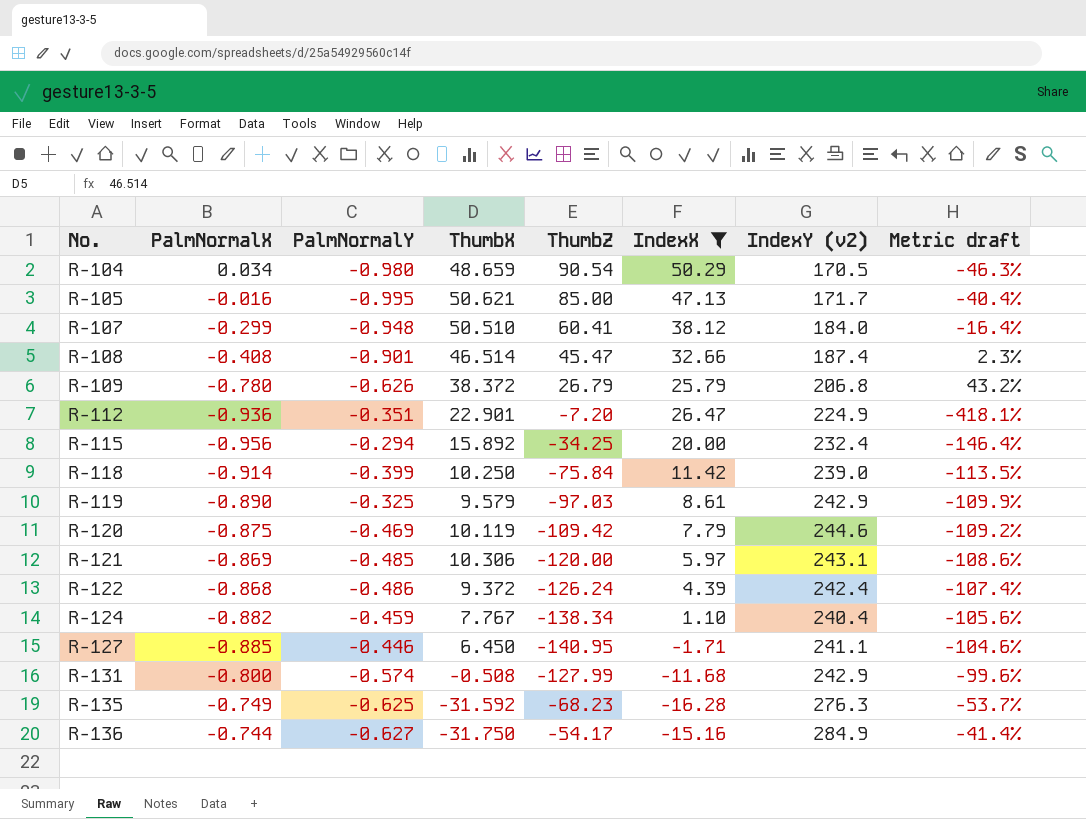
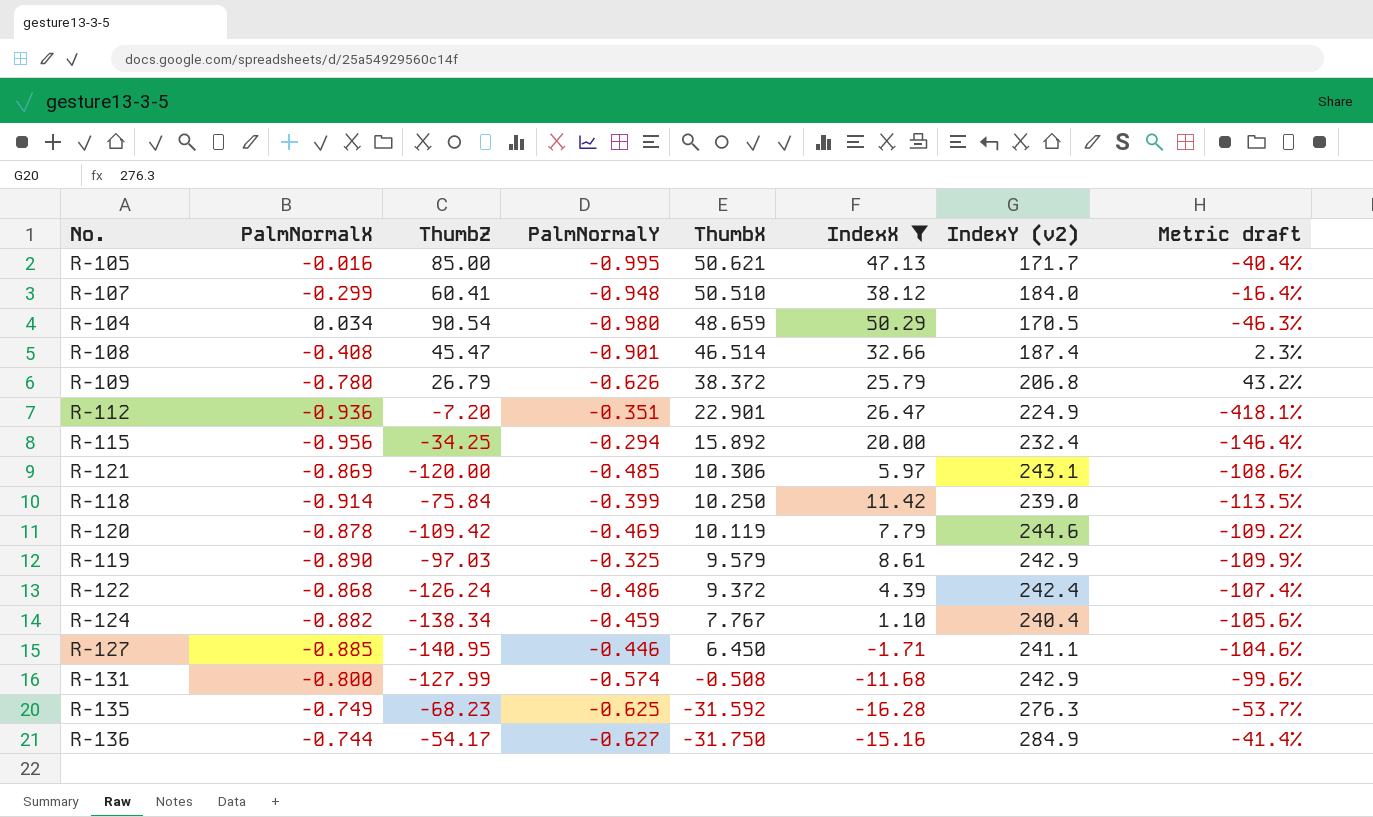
row order: No. ascending -> ThumbX descending
column ThumbZ | position: 5 -> 3
R-120 | PalmNormalX: -0.875 -> -0.878

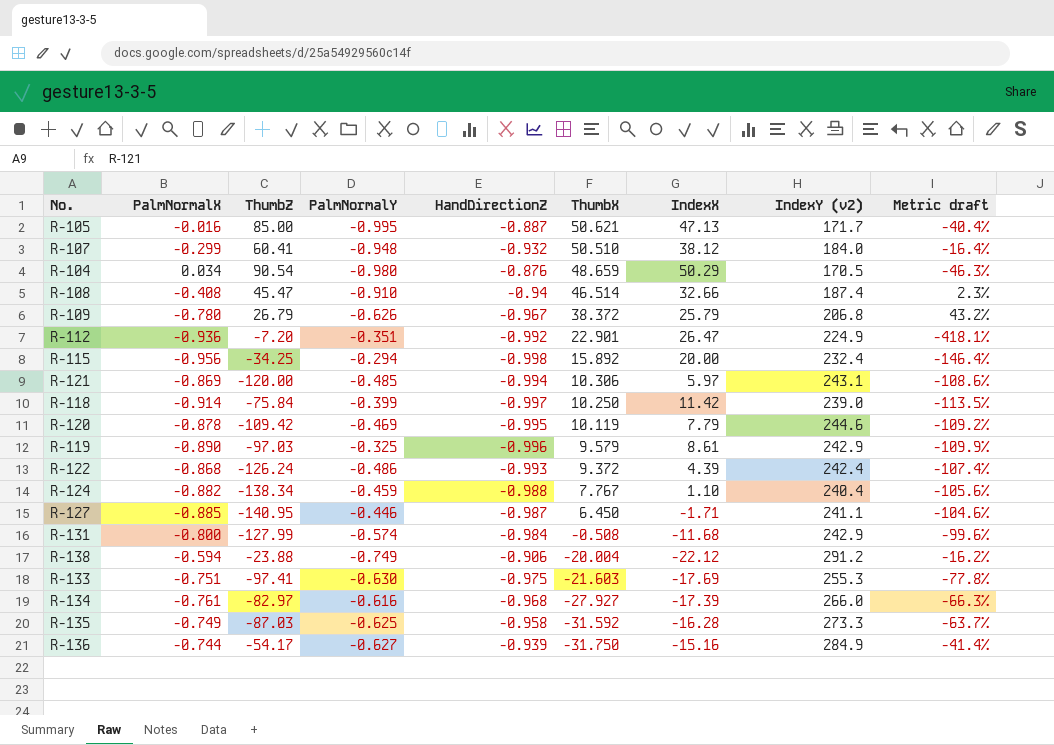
filter: IndexX >= -16.28 -> none
column HandDirectionZ | position: none -> 5
R-108 | PalmNormalY: -0.901 -> -0.910
R-135 | ThumbZ: -68.23 -> -87.03
R-135 | IndexY (v2): 276.3 -> 273.3
R-135 | Metric draft: -53.7% -> -63.7%

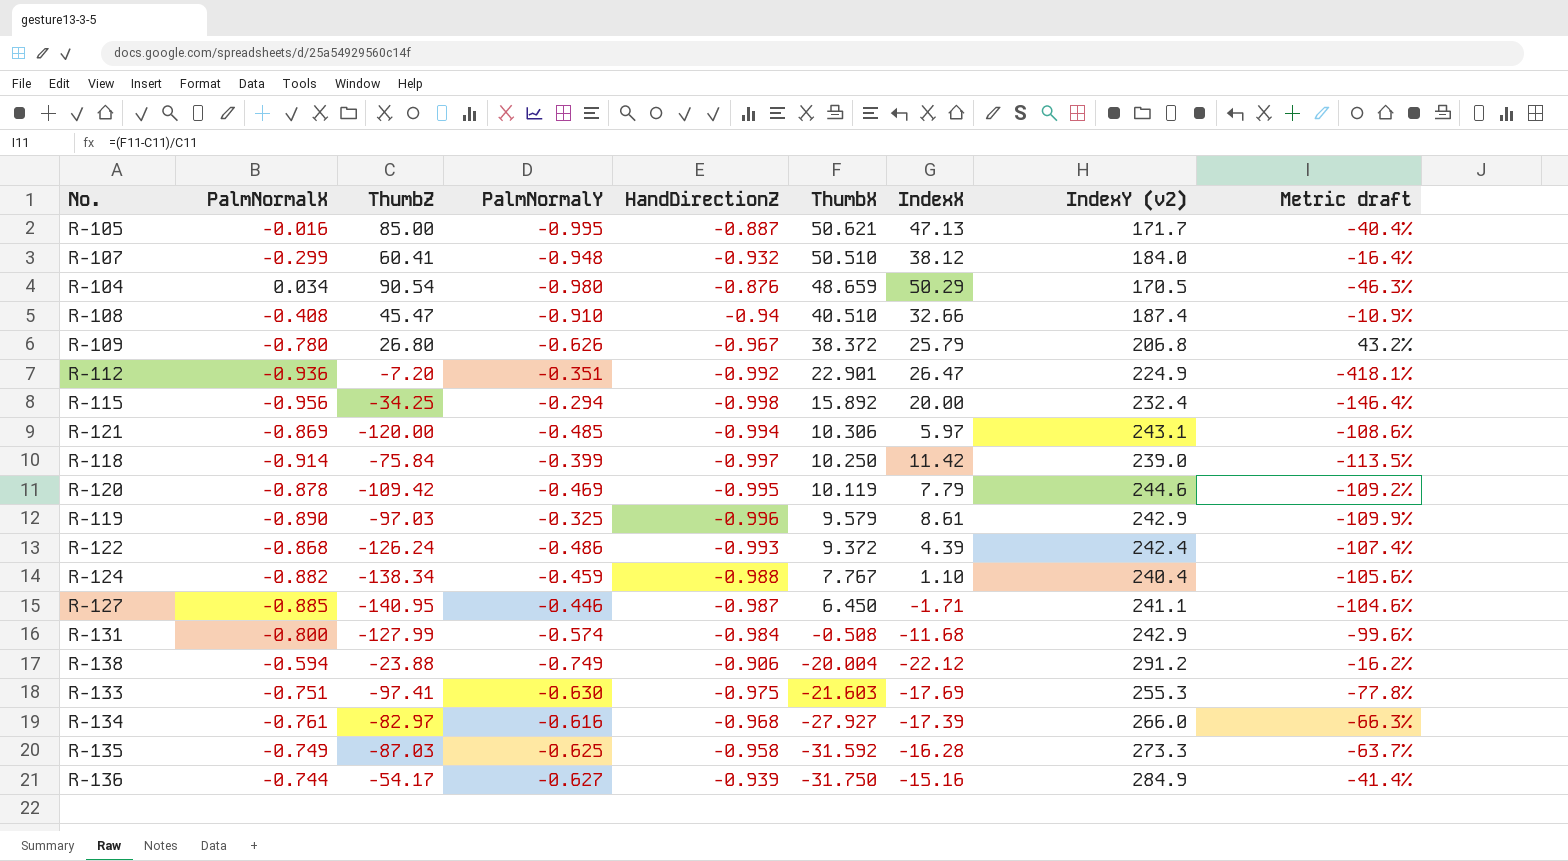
R-108 | ThumbX: 46.514 -> 40.510
R-108 | Metric draft: 2.3% -> -10.9%
R-109 | ThumbZ: 26.79 -> 26.80

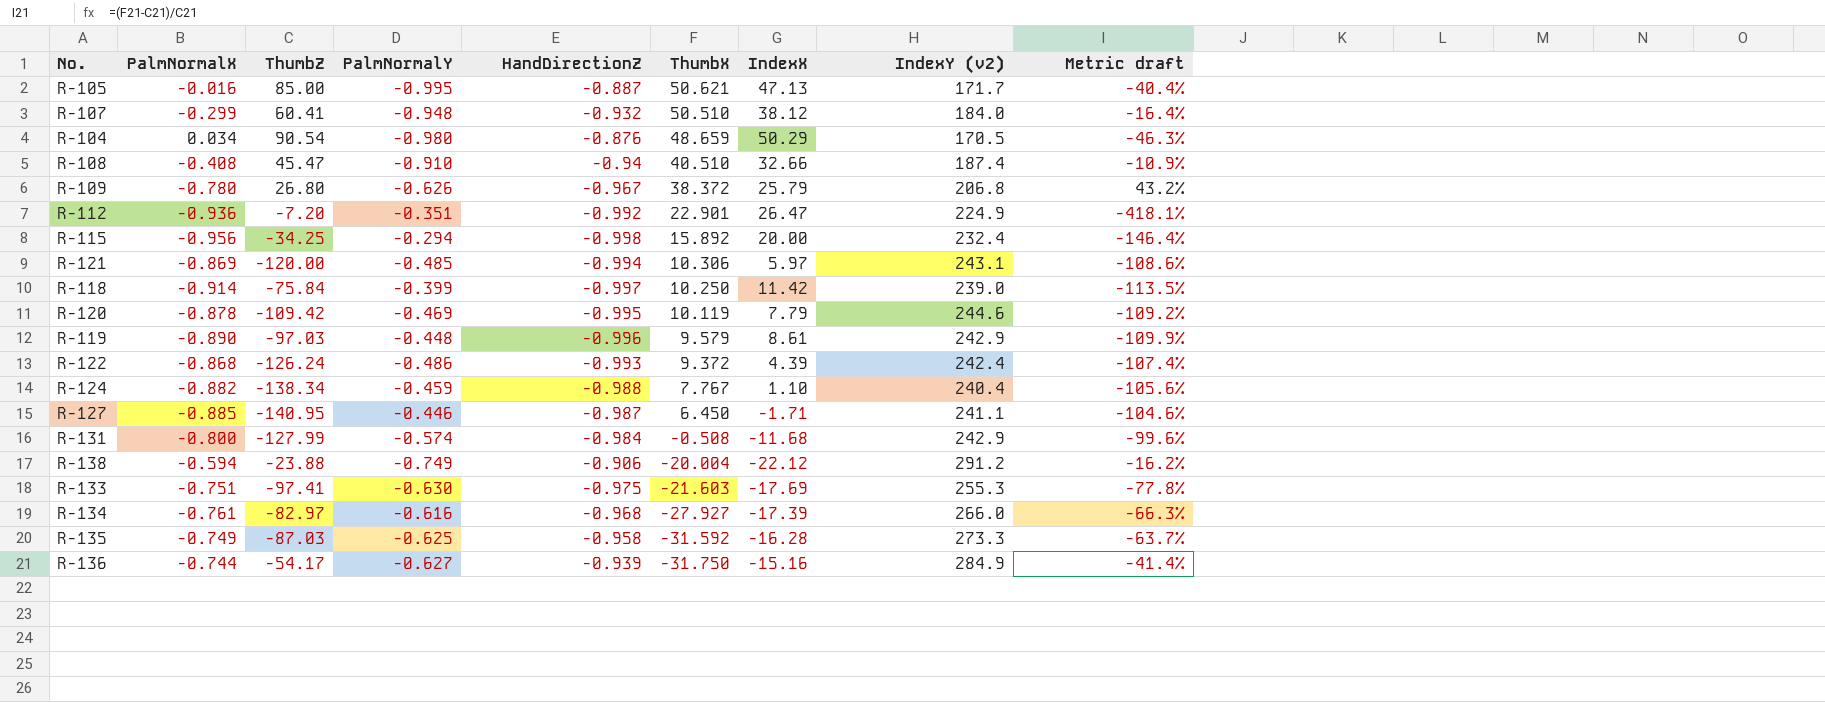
R-119 | PalmNormalY: -0.325 -> -0.448

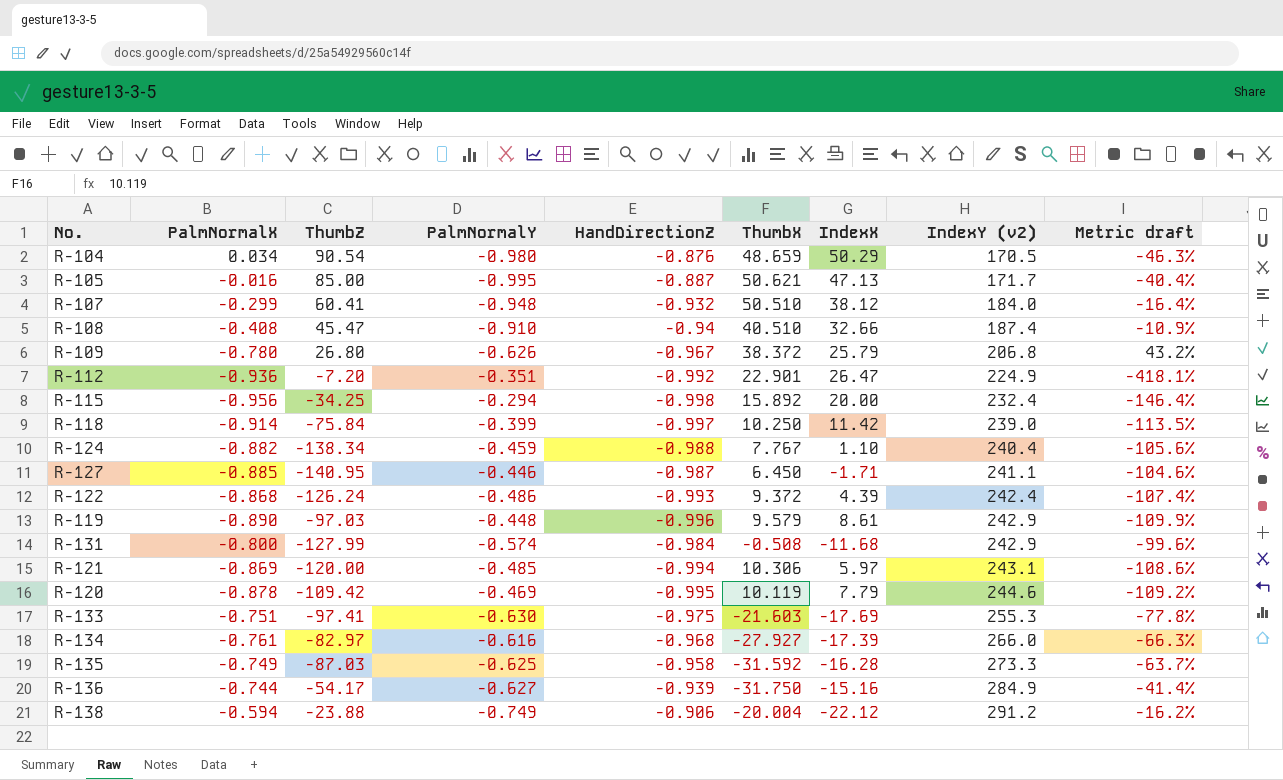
row order: ThumbX descending -> IndexY (v2) ascending

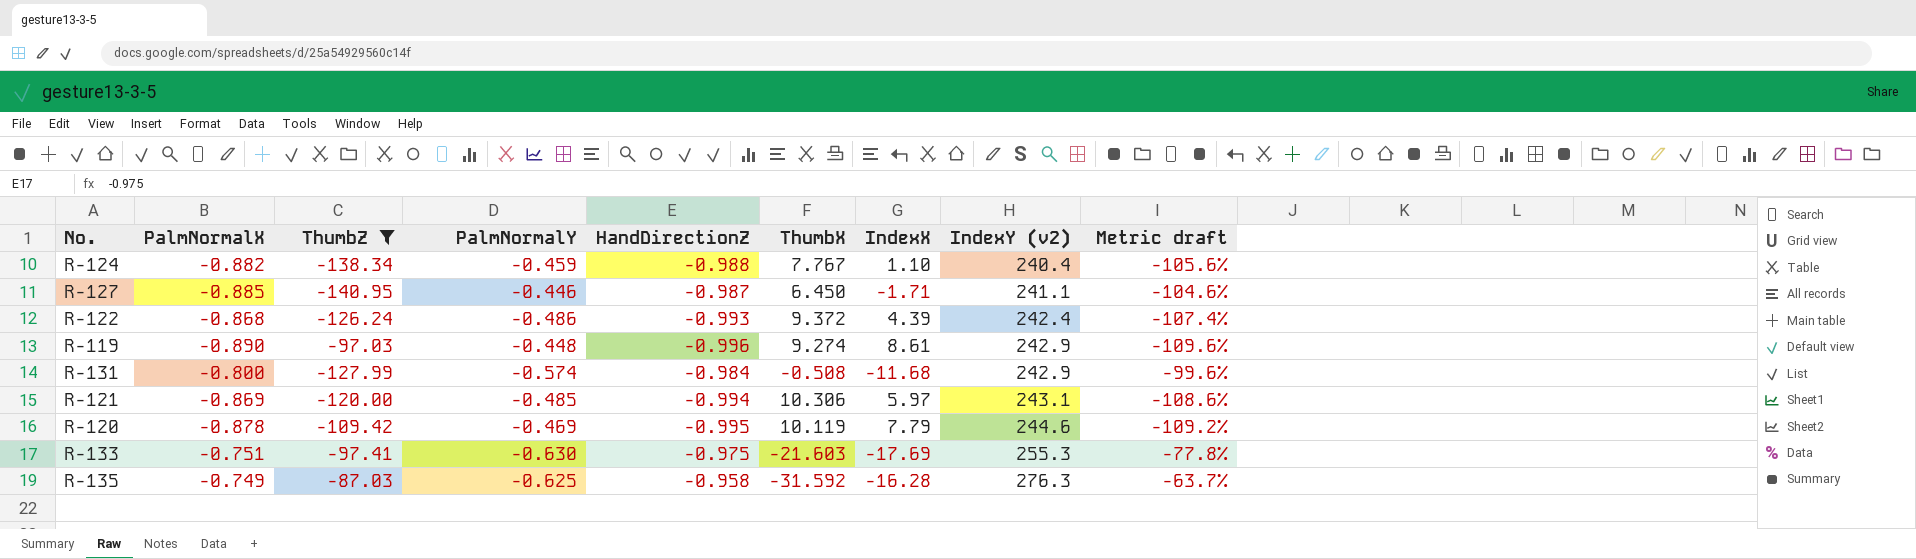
filter: none -> ThumbZ <= -87.03
R-119 | ThumbX: 9.579 -> 9.274
R-119 | Metric draft: -109.9% -> -109.6%
R-135 | IndexY (v2): 273.3 -> 276.3

